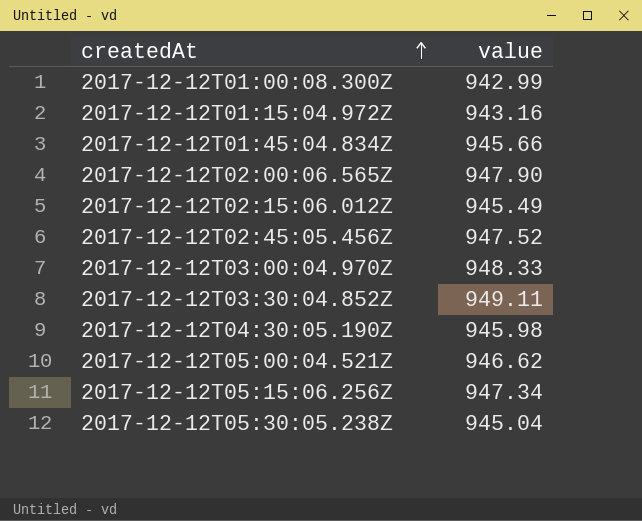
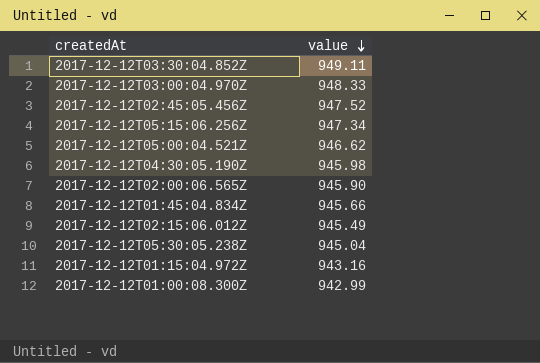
row order: createdAt ascending -> value descending
2017-12-12T02:00:06.565Z | value: 947.90 -> 945.90

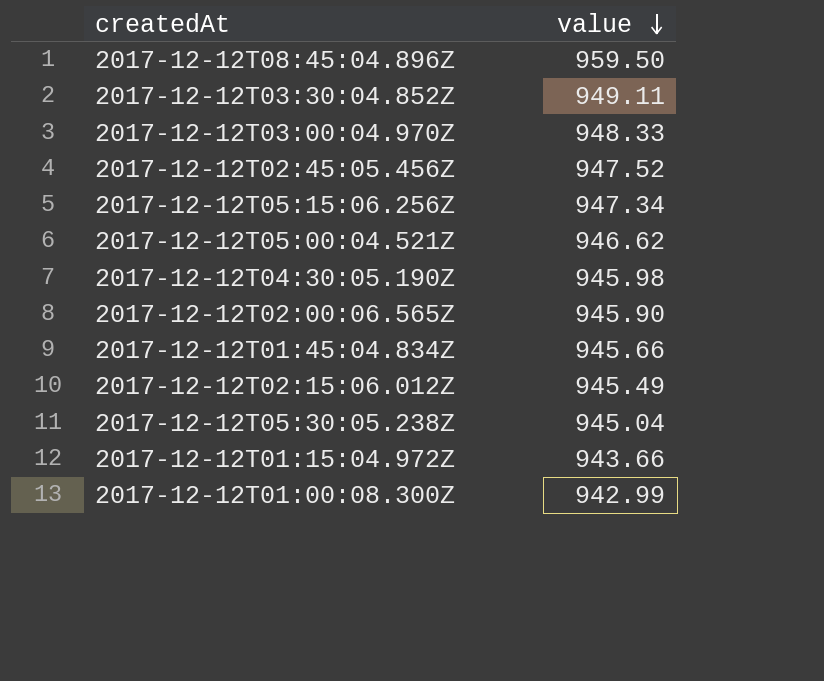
row 2017-12-12T08:45:04.896Z: none -> 959.50
2017-12-12T01:15:04.972Z | value: 943.16 -> 943.66

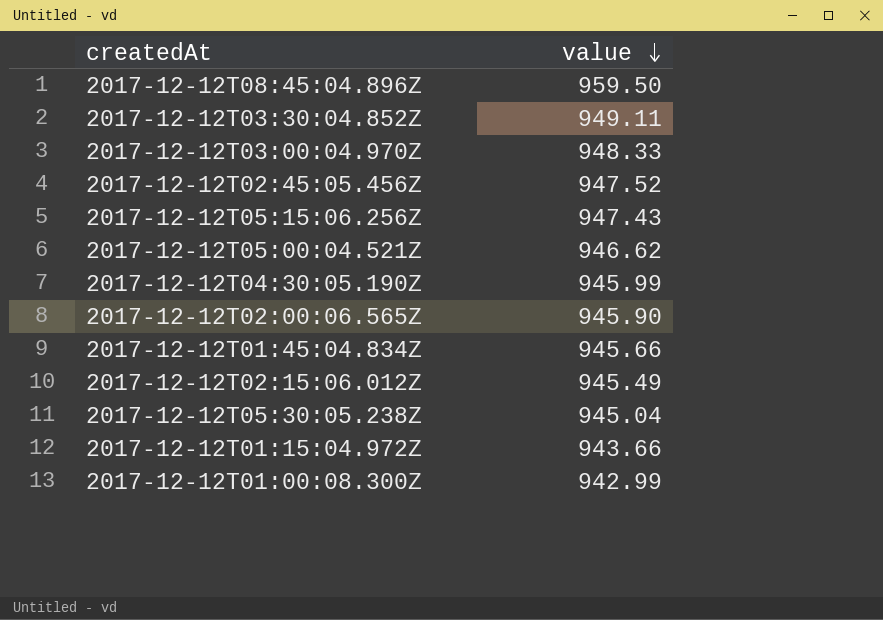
2017-12-12T05:15:06.256Z | value: 947.34 -> 947.43
2017-12-12T04:30:05.190Z | value: 945.98 -> 945.99

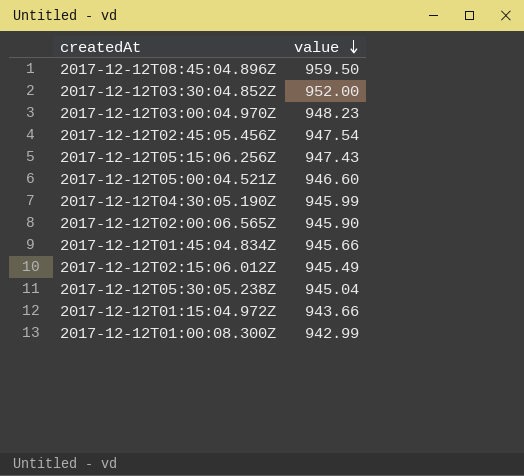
2017-12-12T03:30:04.852Z | value: 949.11 -> 952.00
2017-12-12T03:00:04.970Z | value: 948.33 -> 948.23
2017-12-12T02:45:05.456Z | value: 947.52 -> 947.54
2017-12-12T05:00:04.521Z | value: 946.62 -> 946.60

